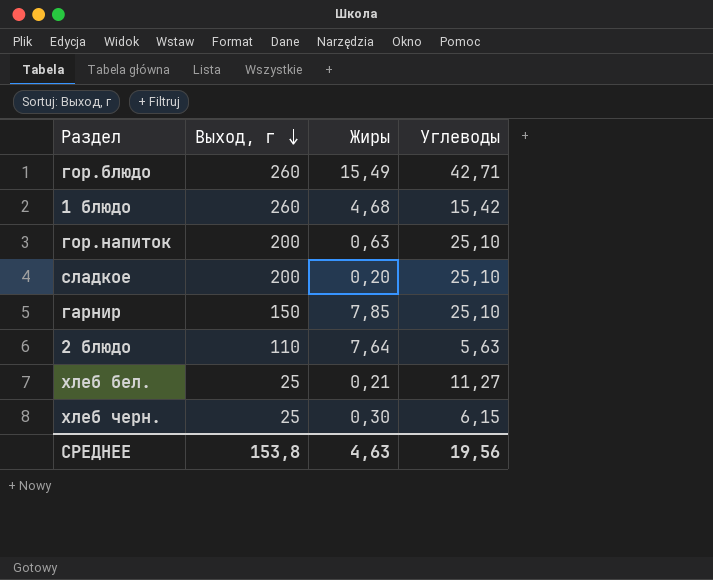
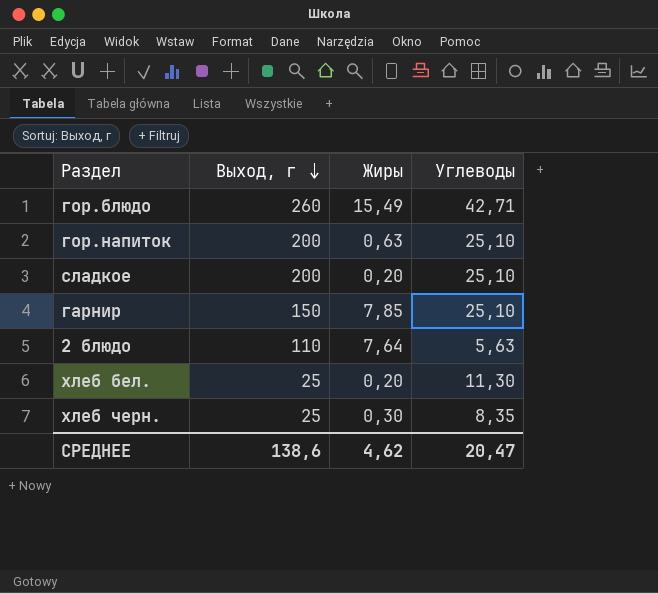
row 1 блюдо: 260 | 4,68 | 15,42 -> none
хлеб бел. | Жиры: 0,21 -> 0,20
хлеб бел. | Углеводы: 11,27 -> 11,30
хлеб черн. | Углеводы: 6,15 -> 8,35
СРЕДНЕЕ | Выход, г: 153,8 -> 138,6
СРЕДНЕЕ | Жиры: 4,63 -> 4,62
СРЕДНЕЕ | Углеводы: 19,56 -> 20,47

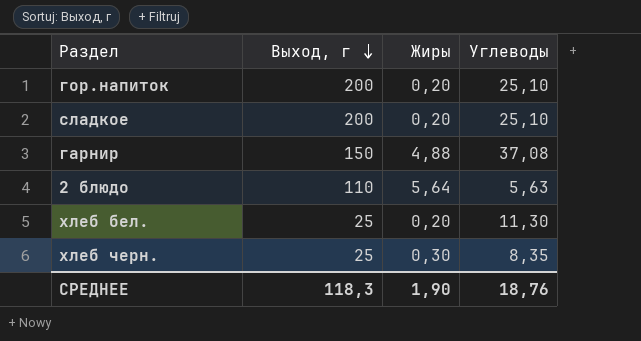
row гор.блюдо: 260 | 15,49 | 42,71 -> none
гор.напиток | Жиры: 0,63 -> 0,20
гарнир | Жиры: 7,85 -> 4,88
гарнир | Углеводы: 25,10 -> 37,08
2 блюдо | Жиры: 7,64 -> 5,64
СРЕДНЕЕ | Выход, г: 138,6 -> 118,3
СРЕДНЕЕ | Жиры: 4,62 -> 1,90
СРЕДНЕЕ | Углеводы: 20,47 -> 18,76

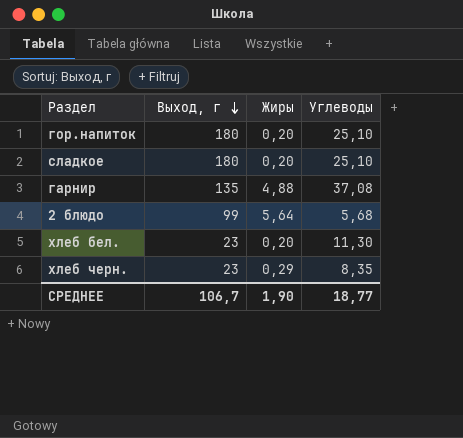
гор.напиток | Выход, г: 200 -> 180
сладкое | Выход, г: 200 -> 180
гарнир | Выход, г: 150 -> 135
2 блюдо | Выход, г: 110 -> 99
2 блюдо | Углеводы: 5,63 -> 5,68
хлеб бел. | Выход, г: 25 -> 23
хлеб черн. | Выход, г: 25 -> 23
хлеб черн. | Жиры: 0,30 -> 0,29
СРЕДНЕЕ | Выход, г: 118,3 -> 106,7
СРЕДНЕЕ | Углеводы: 18,76 -> 18,77

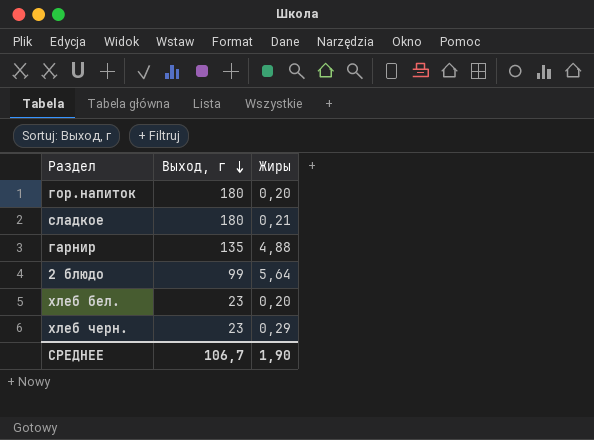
column Углеводы | position: 4 -> none
сладкое | Жиры: 0,20 -> 0,21

